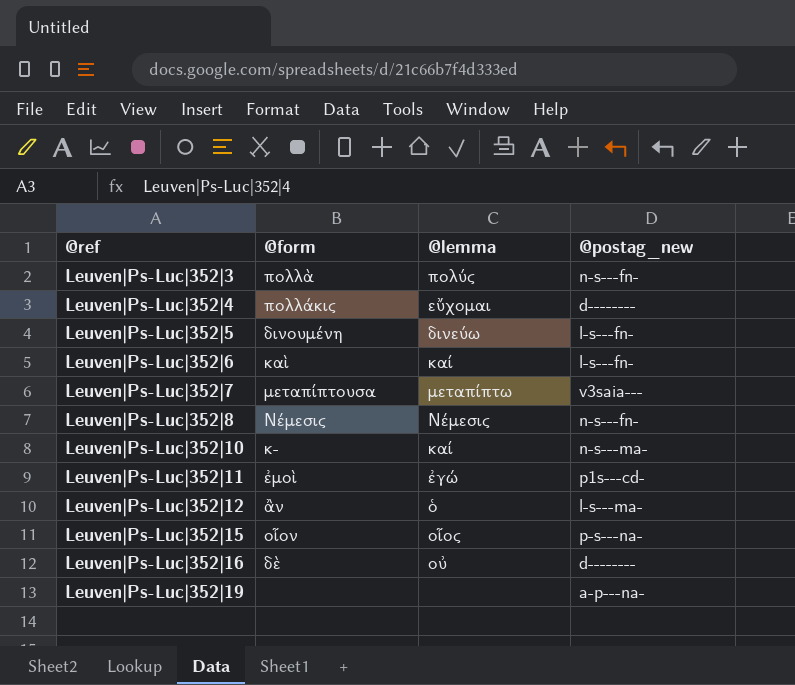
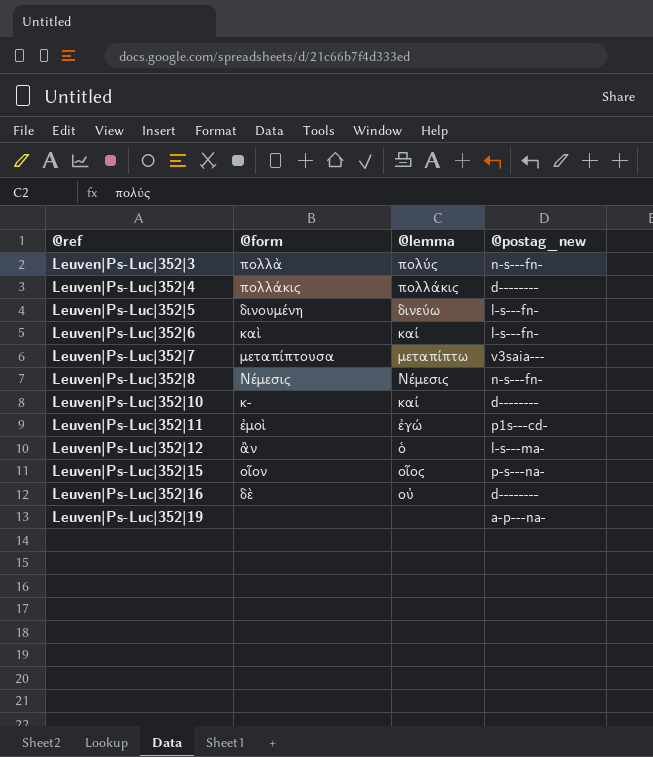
Leuven|Ps-Luc|352|4 | @lemma: εὔχομαι -> πολλάκις
Leuven|Ps-Luc|352|10 | @postag_new: n-s---ma- -> d--------

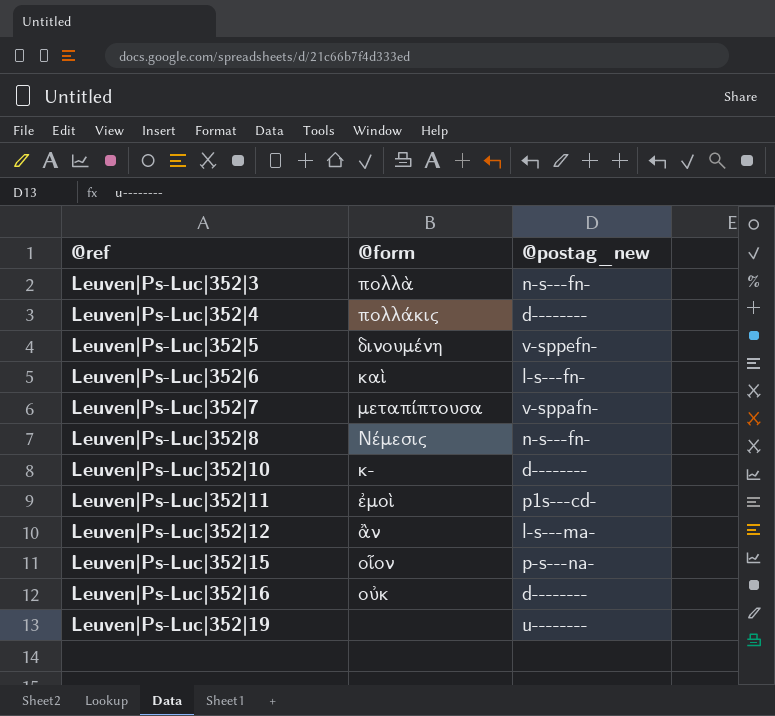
column @lemma | position: 3 -> none
Leuven|Ps-Luc|352|5 | @postag_new: l-s---fn- -> v-sppefn-
Leuven|Ps-Luc|352|7 | @postag_new: v3saia--- -> v-sppafn-
Leuven|Ps-Luc|352|16 | @form: δὲ -> οὐκ
Leuven|Ps-Luc|352|19 | @postag_new: a-p---na- -> u--------

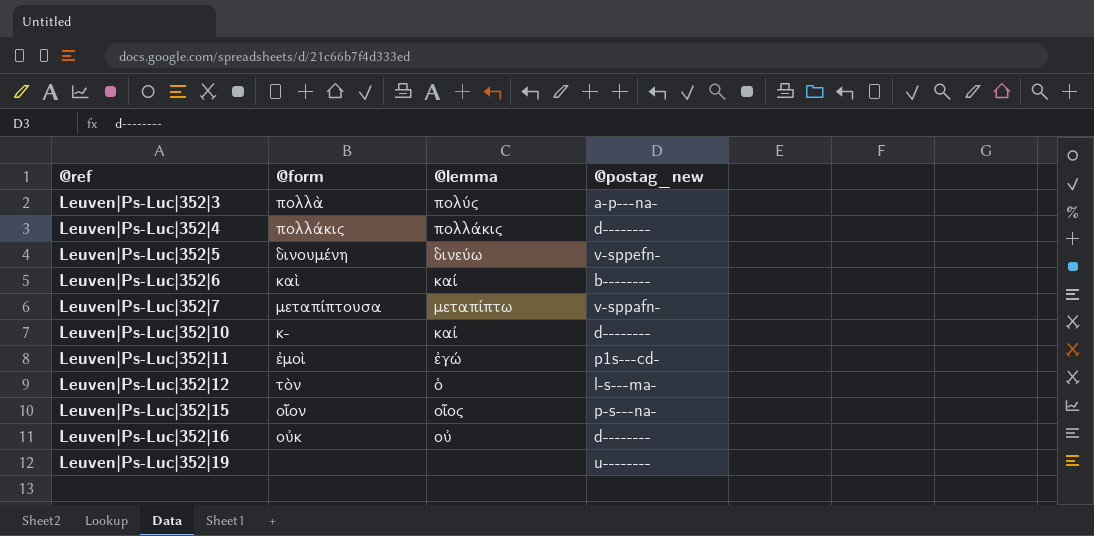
column @lemma | position: none -> 3
row Leuven|Ps-Luc|352|8: Νέμεσις | n-s---fn- -> none
Leuven|Ps-Luc|352|3 | @postag_new: n-s---fn- -> a-p---na-
Leuven|Ps-Luc|352|6 | @postag_new: l-s---fn- -> b--------
Leuven|Ps-Luc|352|12 | @form: ἂν -> τὸν

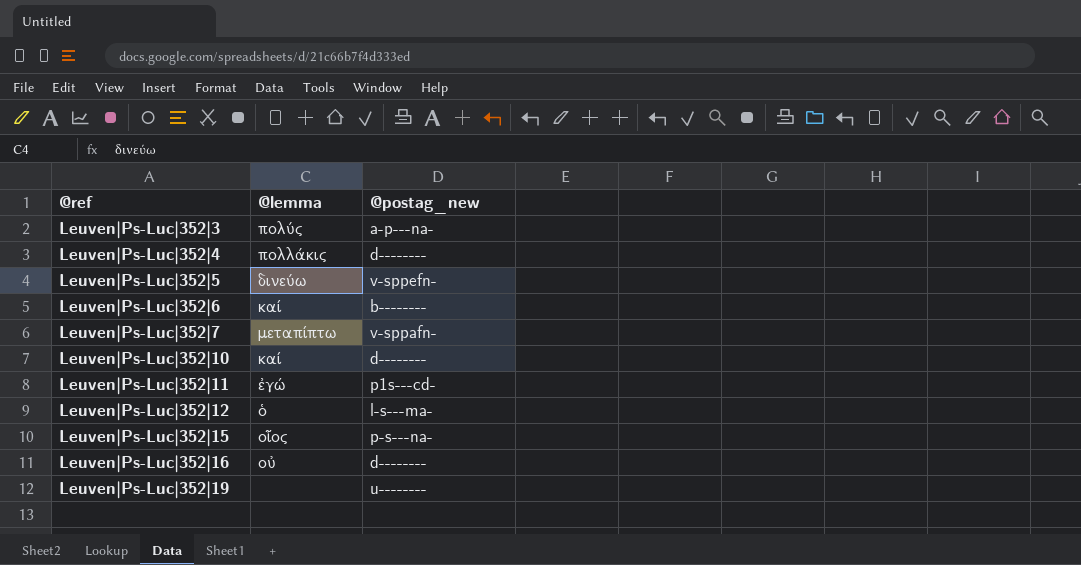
column @form | position: 2 -> none

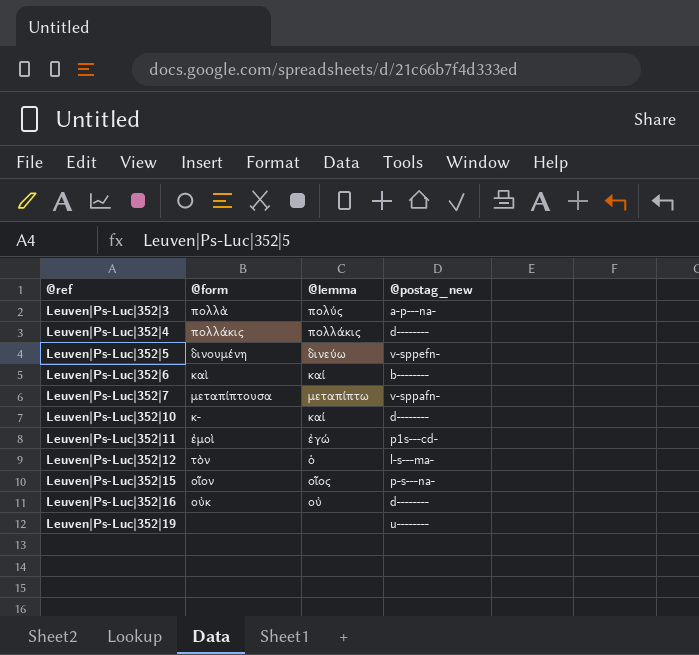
column @form | position: none -> 2

